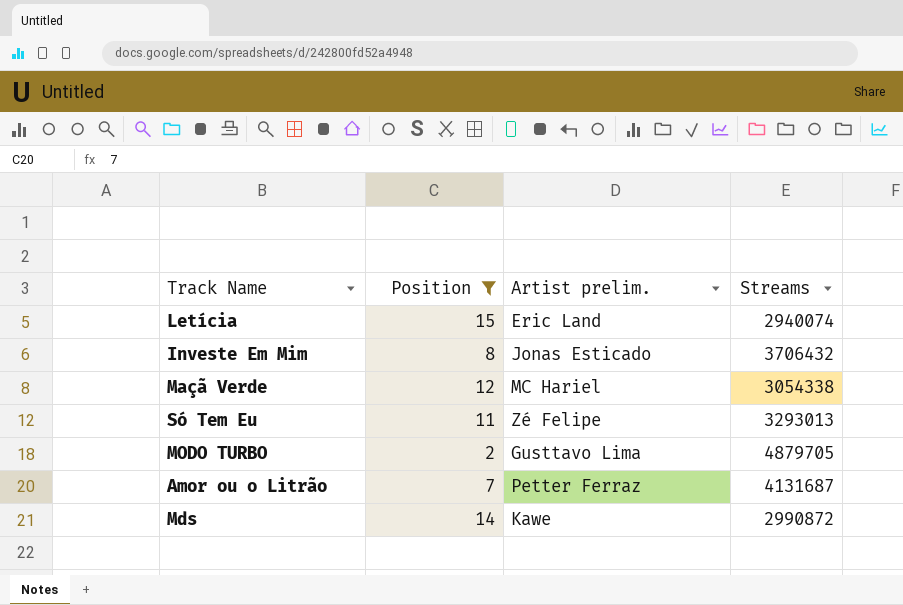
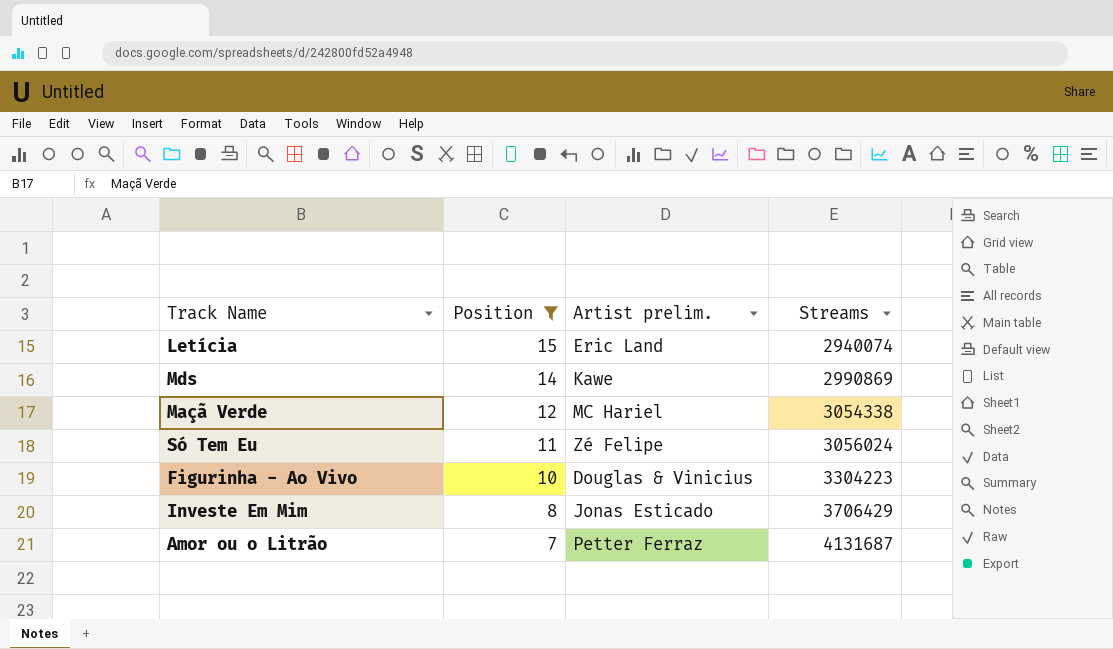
row order: none -> Position descending
row MODO TURBO: 2 | Gusttavo Lima | 4879705 -> none
Mds | Streams: 2990872 -> 2990869
Só Tem Eu | Streams: 3293013 -> 3056024
row Figurinha - Ao Vivo: none -> 10 | Douglas & Vinicius | 3304223
Investe Em Mim | Streams: 3706432 -> 3706429

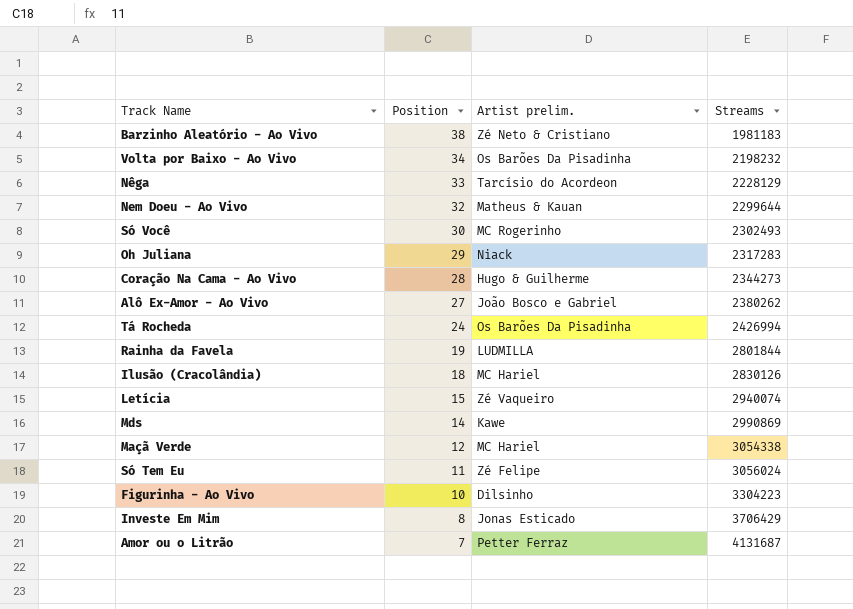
filter: Position <= 15 -> none
Letícia | Artist prelim.: Eric Land -> Zé Vaqueiro
Figurinha - Ao Vivo | Artist prelim.: Douglas & Vinicius -> Dilsinho

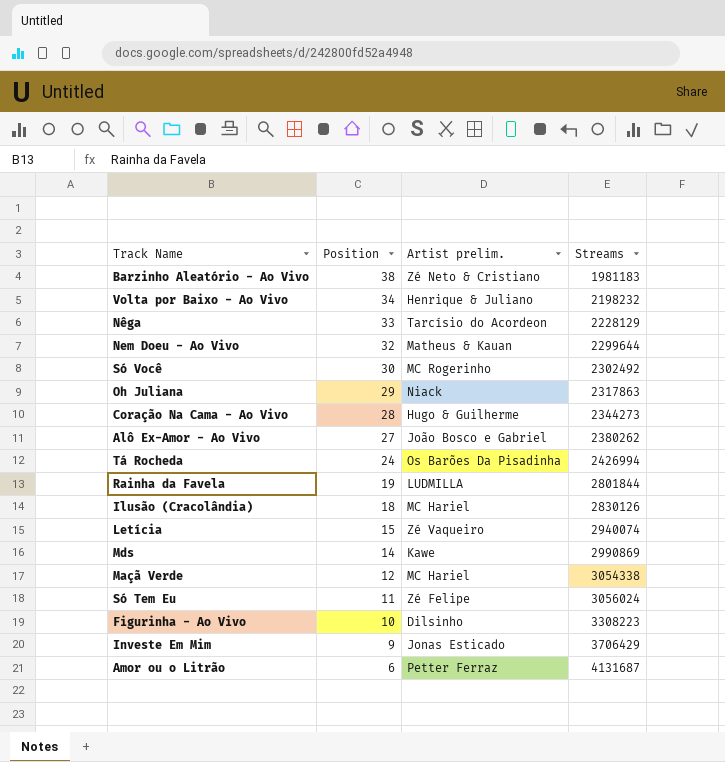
Volta por Baixo - Ao Vivo | Artist prelim.: Os Barões Da Pisadinha -> Henrique & Juliano
Só Você | Streams: 2302493 -> 2302492
Oh Juliana | Streams: 2317283 -> 2317863
Figurinha - Ao Vivo | Streams: 3304223 -> 3308223
Investe Em Mim | Position: 8 -> 9
Amor ou o Litrão | Position: 7 -> 6

